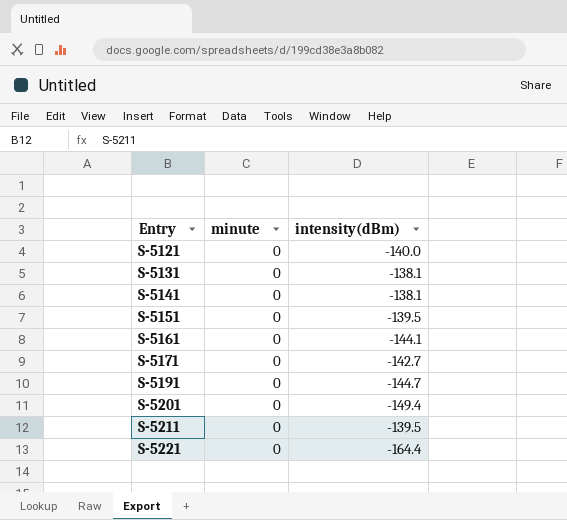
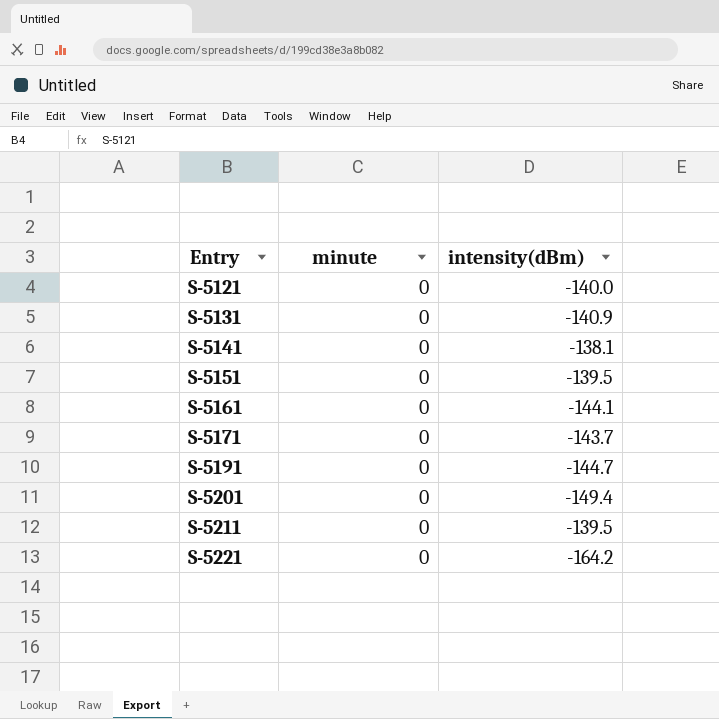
S-5131 | intensity(dBm): -138.1 -> -140.9
S-5171 | intensity(dBm): -142.7 -> -143.7
S-5221 | intensity(dBm): -164.4 -> -164.2

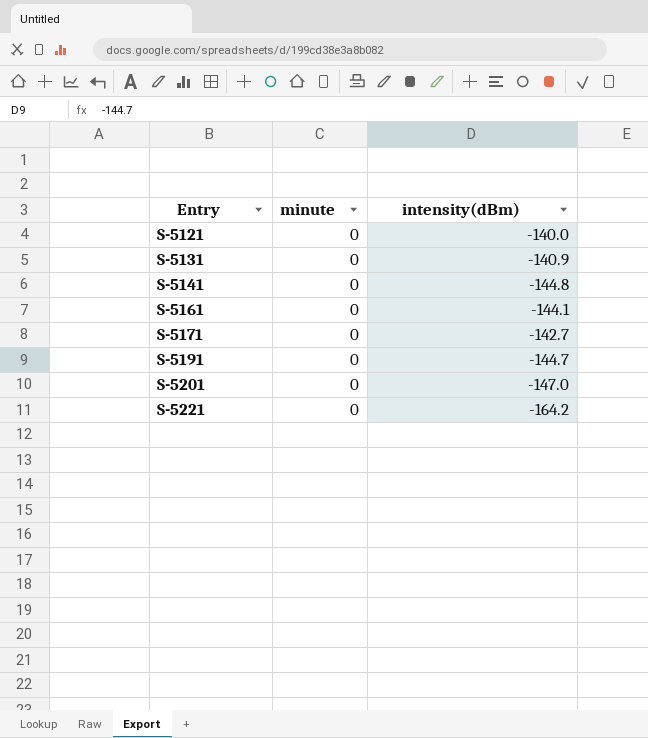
row S-5151: 0 | -139.5 -> none
row S-5211: 0 | -139.5 -> none
S-5141 | intensity(dBm): -138.1 -> -144.8
S-5171 | intensity(dBm): -143.7 -> -142.7
S-5201 | intensity(dBm): -149.4 -> -147.0

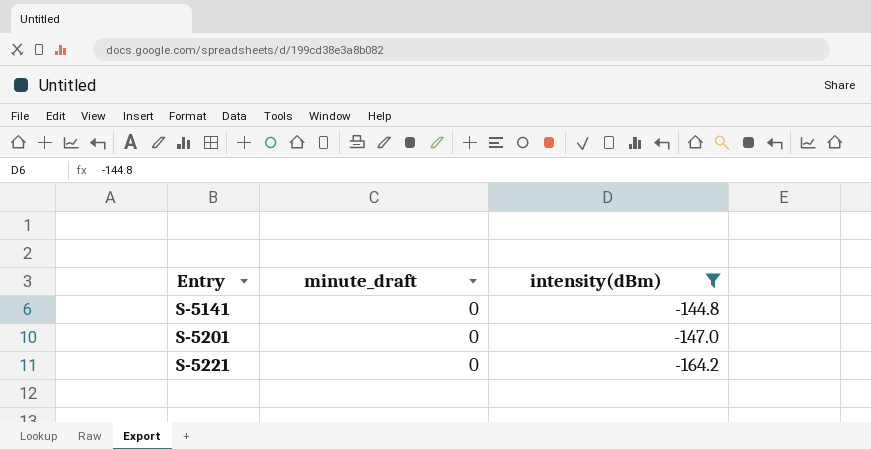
filter: none -> intensity(dBm) <= -144.8
column name: minute -> minute_draft

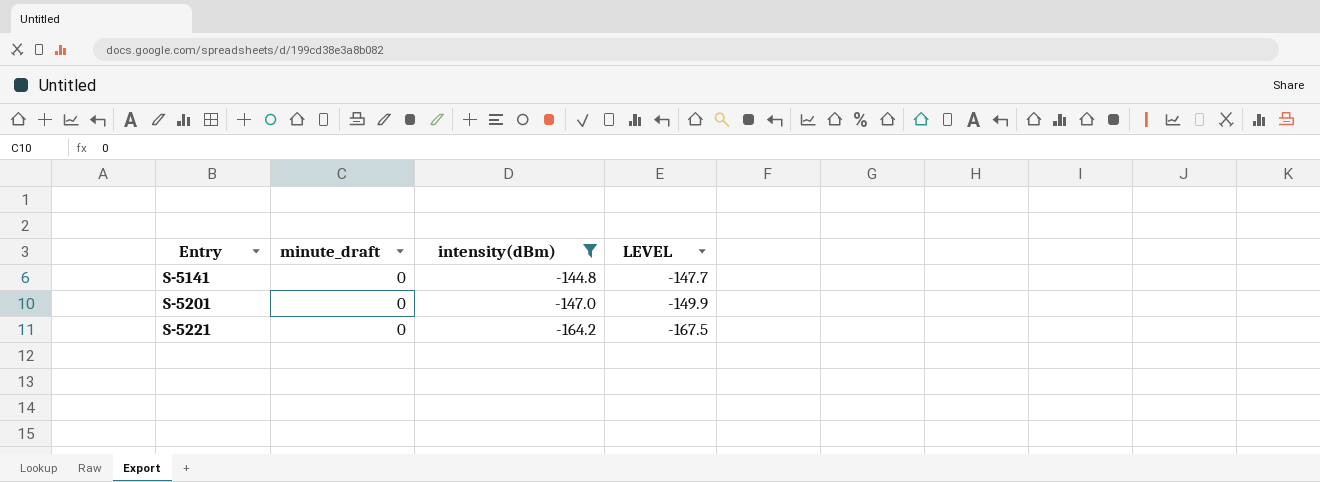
column LEVEL | formula: none -> [intensity(dBm)] * 1.02

